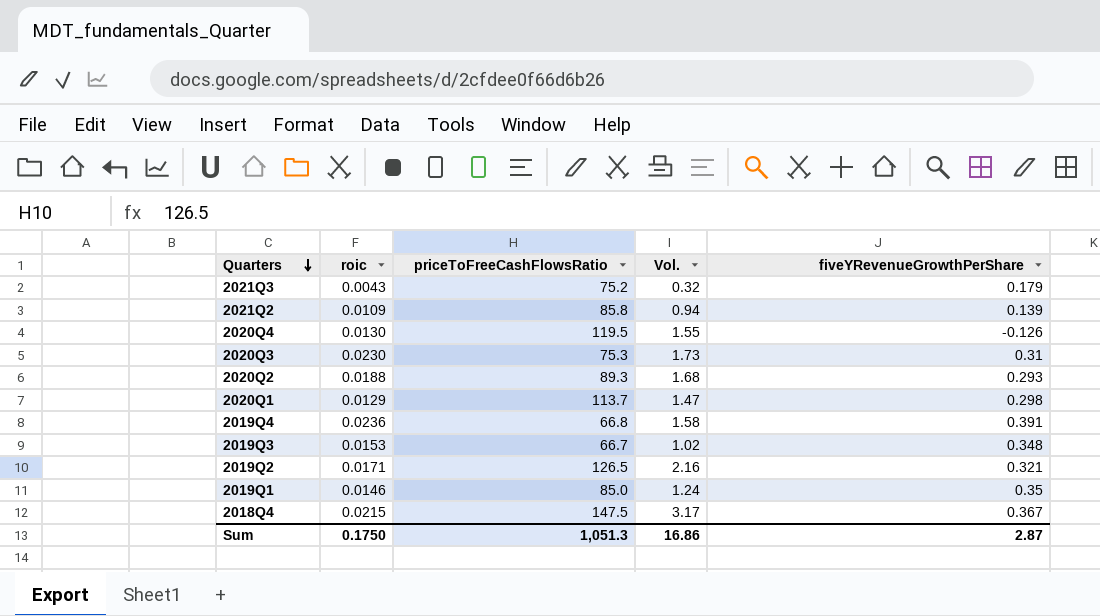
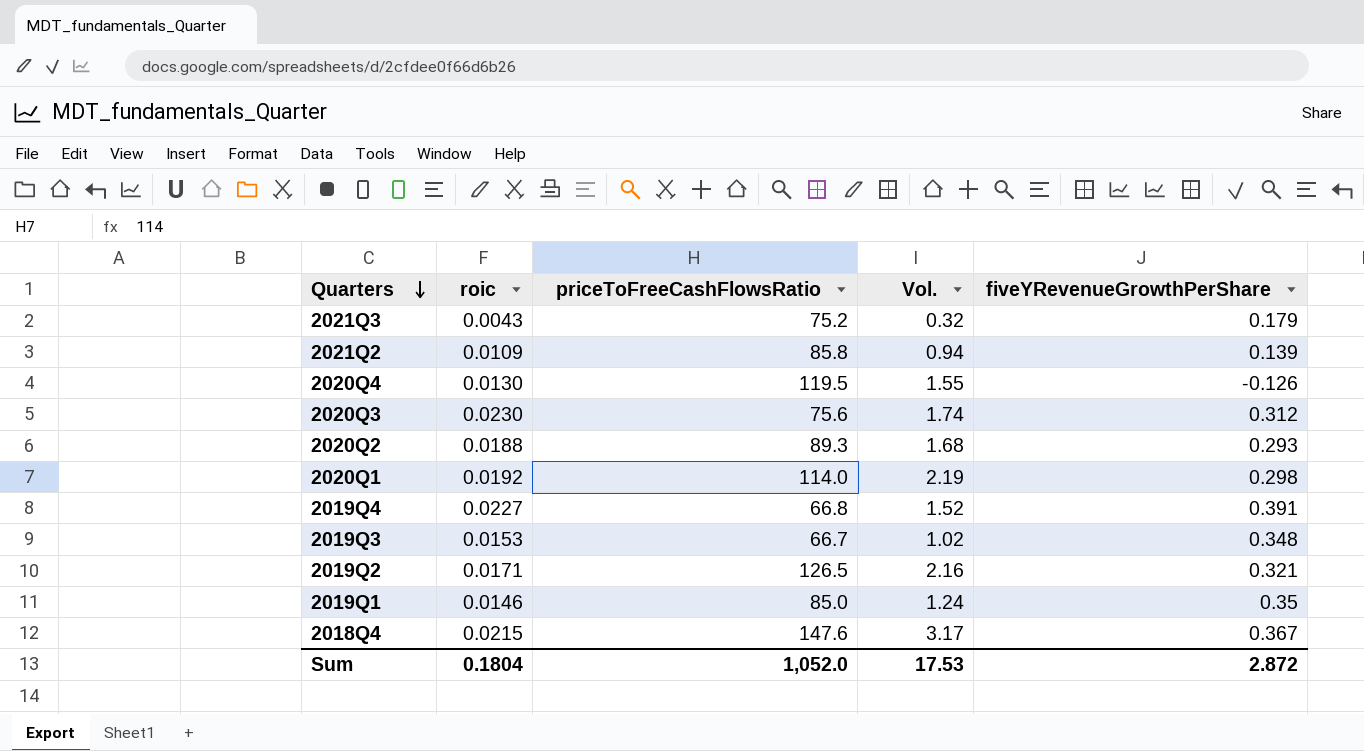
2020Q3 | priceToFreeCashFlowsRatio: 75.3 -> 75.6
2020Q3 | Vol.: 1.73 -> 1.74
2020Q3 | fiveYRevenueGrowthPerShare: 0.31 -> 0.312
2020Q1 | roic: 0.0129 -> 0.0192
2020Q1 | priceToFreeCashFlowsRatio: 113.7 -> 114.0
2020Q1 | Vol.: 1.47 -> 2.19
2019Q4 | roic: 0.0236 -> 0.0227
2019Q4 | Vol.: 1.58 -> 1.52
2018Q4 | priceToFreeCashFlowsRatio: 147.5 -> 147.6
Sum | roic: 0.1750 -> 0.1804
Sum | priceToFreeCashFlowsRatio: 1,051.3 -> 1,052.0
Sum | Vol.: 16.86 -> 17.53
Sum | fiveYRevenueGrowthPerShare: 2.87 -> 2.872

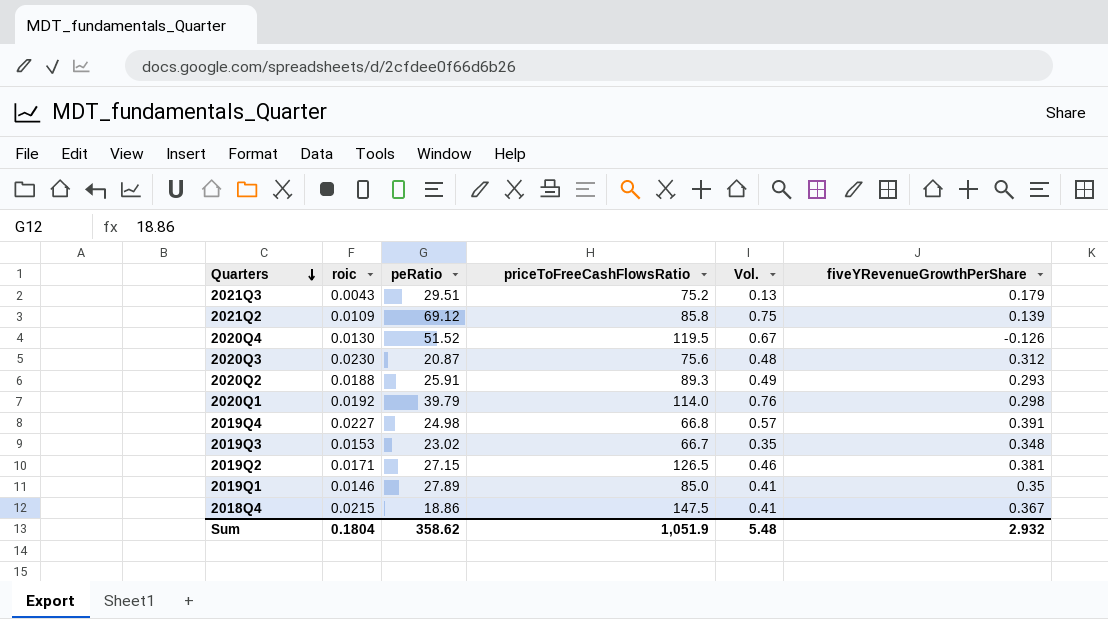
column peRatio | position: none -> 3
column Vol. | formula: [roic] * [priceToFreeCashFlowsRatio] -> [roic] * [peRatio]
2019Q2 | fiveYRevenueGrowthPerShare: 0.321 -> 0.381
2018Q4 | priceToFreeCashFlowsRatio: 147.6 -> 147.5
Sum | priceToFreeCashFlowsRatio: 1,052.0 -> 1,051.9
Sum | Vol.: 17.53 -> 5.48
Sum | fiveYRevenueGrowthPerShare: 2.872 -> 2.932

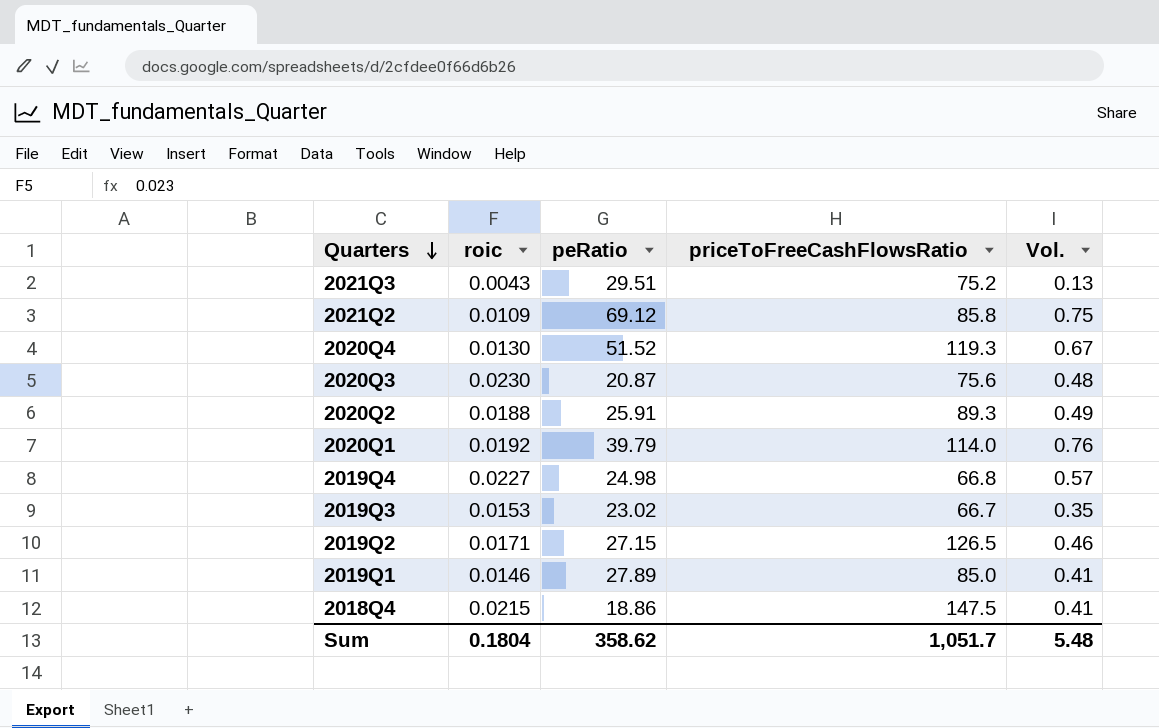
column fiveYRevenueGrowthPerShare | position: 6 -> none
2020Q4 | priceToFreeCashFlowsRatio: 119.5 -> 119.3
Sum | priceToFreeCashFlowsRatio: 1,051.9 -> 1,051.7

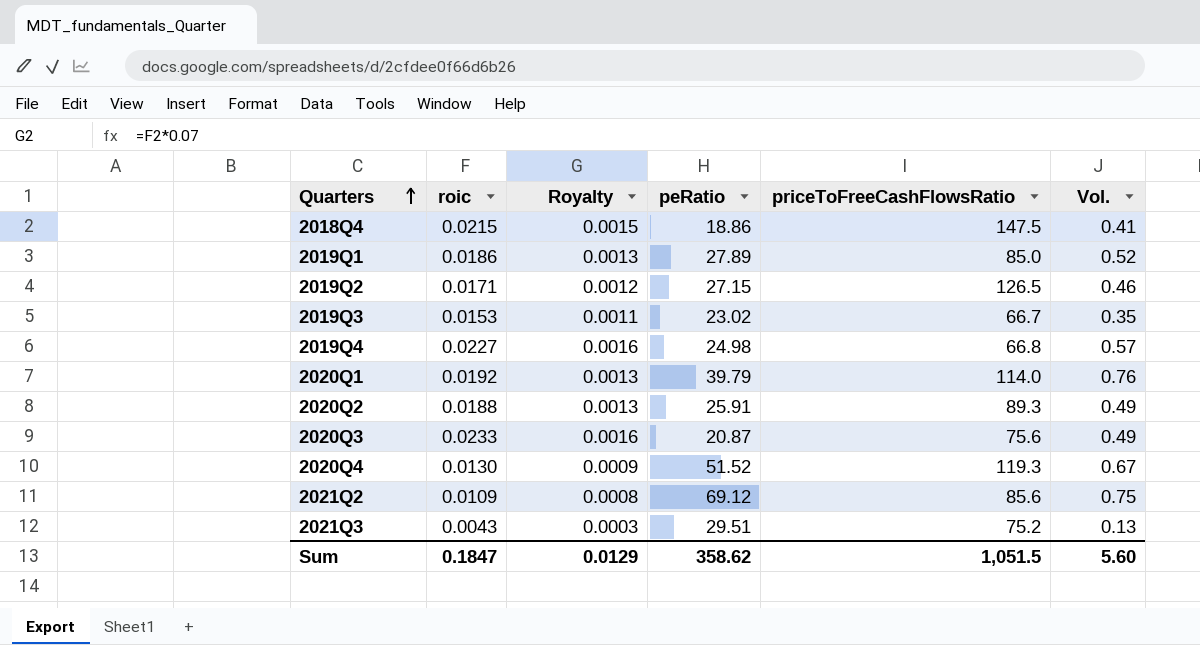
row order: Quarters descending -> Quarters ascending
column Royalty | formula: none -> [roic] * 0.07
2019Q1 | roic: 0.0146 -> 0.0186
2019Q1 | Vol.: 0.41 -> 0.52
2020Q3 | roic: 0.0230 -> 0.0233
2020Q3 | Vol.: 0.48 -> 0.49
2021Q2 | priceToFreeCashFlowsRatio: 85.8 -> 85.6
Sum | roic: 0.1804 -> 0.1847
Sum | priceToFreeCashFlowsRatio: 1,051.7 -> 1,051.5
Sum | Vol.: 5.48 -> 5.60

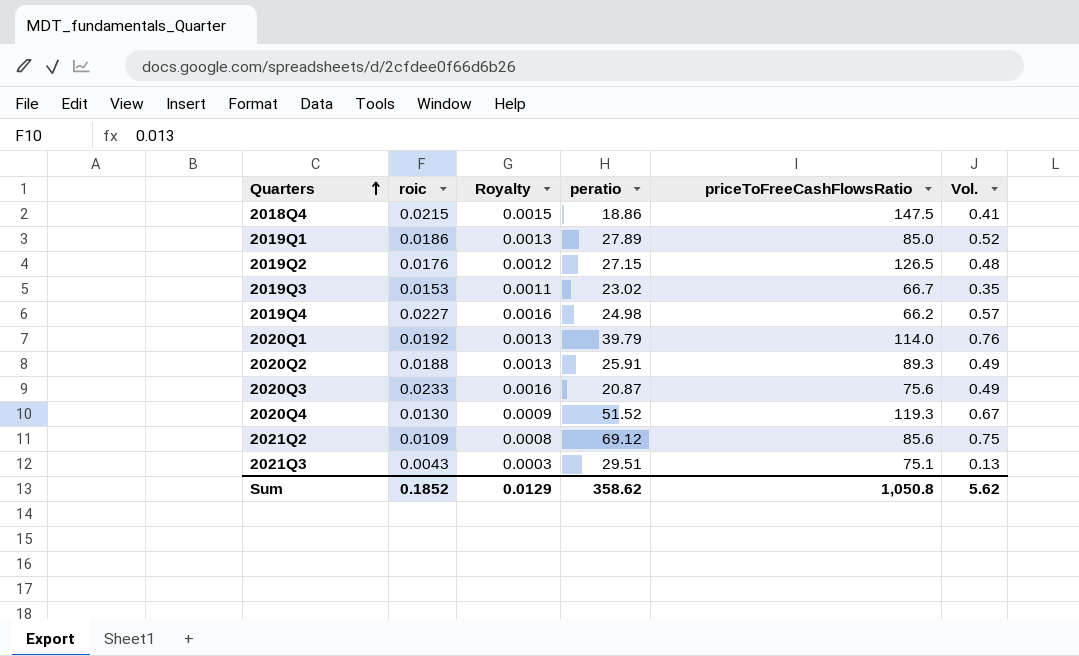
column name: peRatio -> peratio
2019Q2 | roic: 0.0171 -> 0.0176
2019Q2 | Vol.: 0.46 -> 0.48
2019Q4 | priceToFreeCashFlowsRatio: 66.8 -> 66.2
2021Q3 | priceToFreeCashFlowsRatio: 75.2 -> 75.1
Sum | roic: 0.1847 -> 0.1852
Sum | priceToFreeCashFlowsRatio: 1,051.5 -> 1,050.8
Sum | Vol.: 5.60 -> 5.62

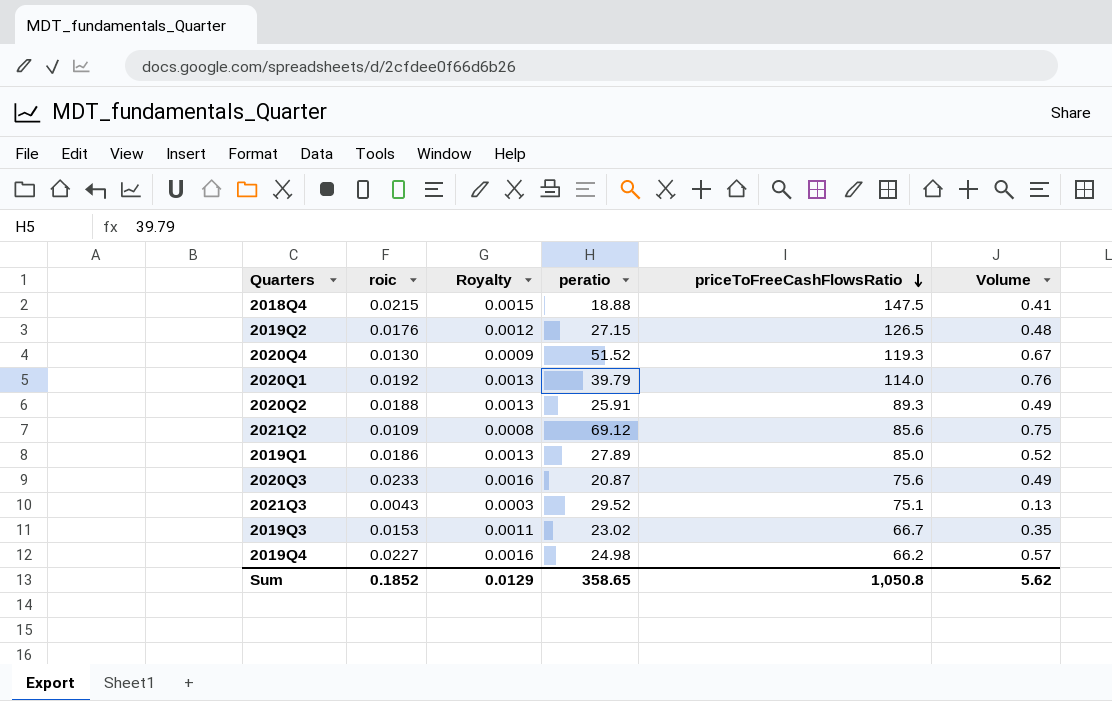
row order: Quarters ascending -> priceToFreeCashFlowsRatio descending
column name: Vol. -> Volume
2018Q4 | peratio: 18.86 -> 18.88
2021Q3 | peratio: 29.51 -> 29.52
Sum | peratio: 358.62 -> 358.65

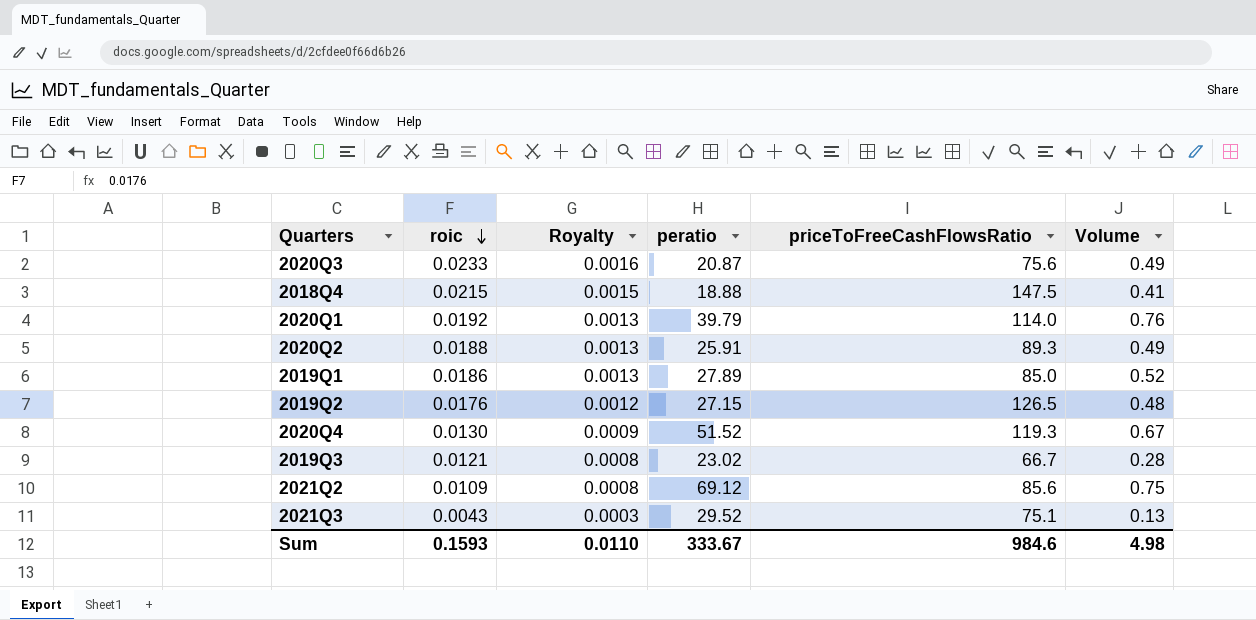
row order: priceToFreeCashFlowsRatio descending -> roic descending
row 2019Q4: 0.0227 | 0.0016 | 24.98 | 66.2 | 0.57 -> none
2019Q3 | roic: 0.0153 -> 0.0121
2019Q3 | Royalty: 0.0011 -> 0.0008
2019Q3 | Volume: 0.35 -> 0.28
Sum | roic: 0.1852 -> 0.1593
Sum | Royalty: 0.0129 -> 0.0110
Sum | peratio: 358.65 -> 333.67
Sum | priceToFreeCashFlowsRatio: 1,050.8 -> 984.6
Sum | Volume: 5.62 -> 4.98

